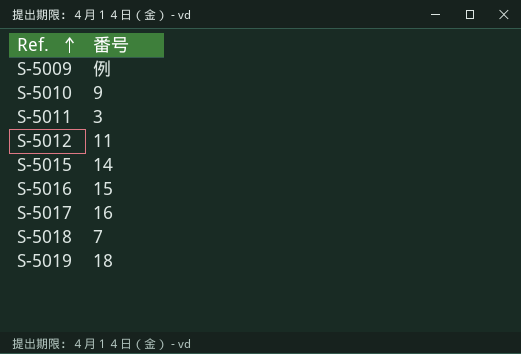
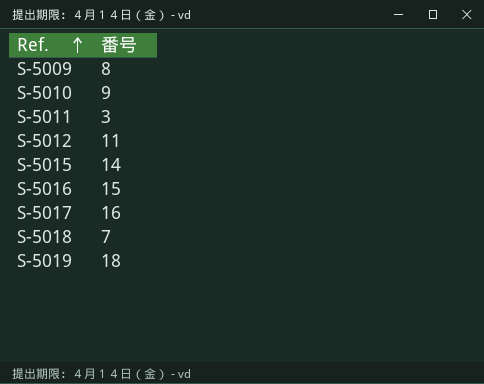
S-5009 | 番号: 例 -> 8

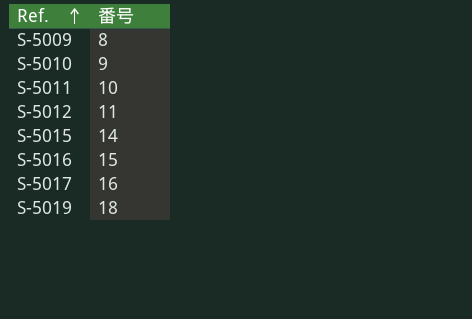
row S-5018: 7 -> none
S-5011 | 番号: 3 -> 10

